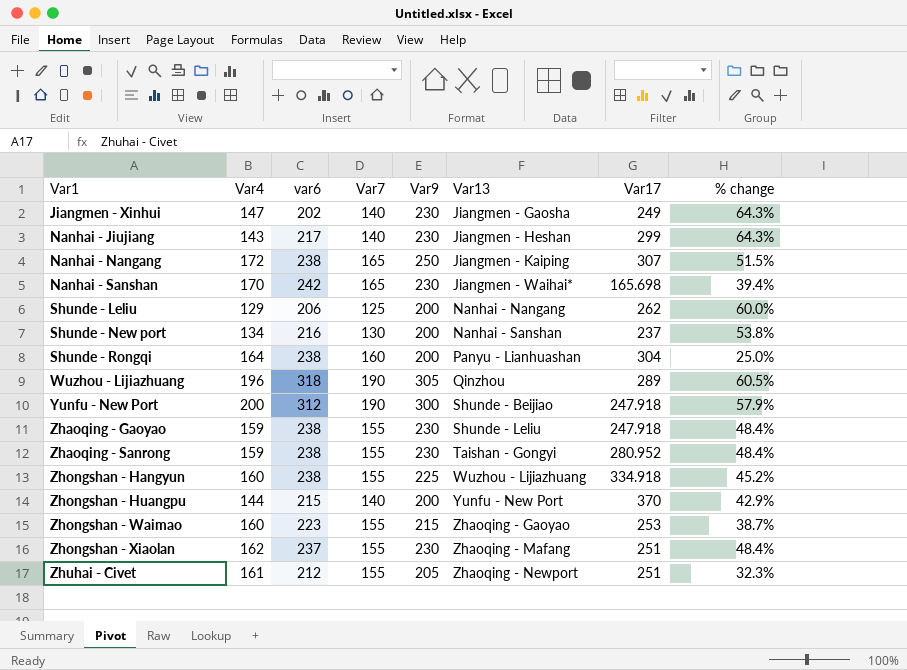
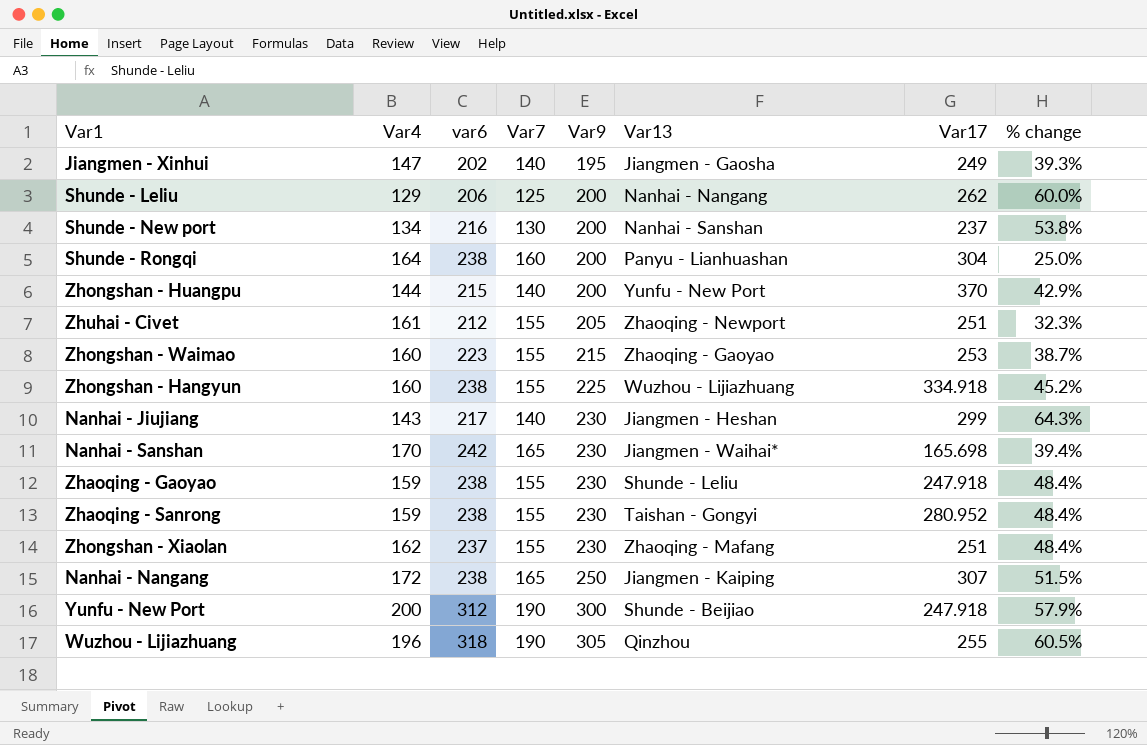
row order: Var1 ascending -> Var9 ascending
Jiangmen - Xinhui | Var9: 230 -> 195
Jiangmen - Xinhui | % change: 64.3% -> 39.3%
Wuzhou - Lijiazhuang | Var17: 289 -> 255

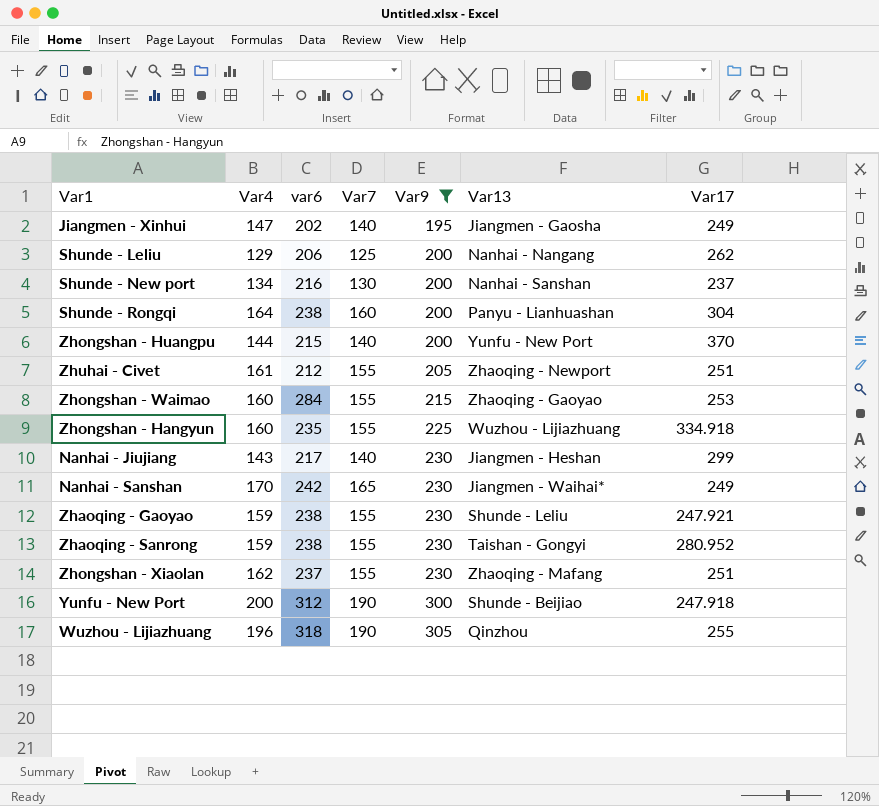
filter: none -> Var9 != 250
column % change | formula: ([Var9] - [Var7]) / [Var7] -> none
Zhongshan - Waimao | var6: 223 -> 284
Zhongshan - Hangyun | var6: 238 -> 235
Nanhai - Sanshan | Var17: 165.698 -> 249
Zhaoqing - Gaoyao | Var17: 247.918 -> 247.921

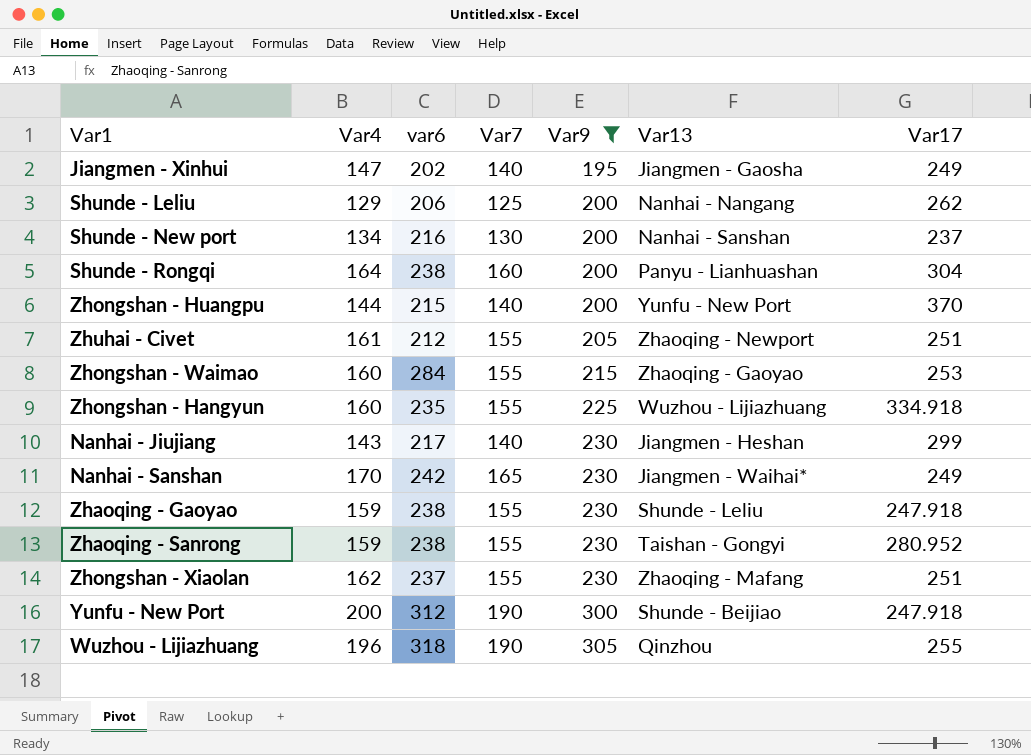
Zhaoqing - Gaoyao | Var17: 247.921 -> 247.918

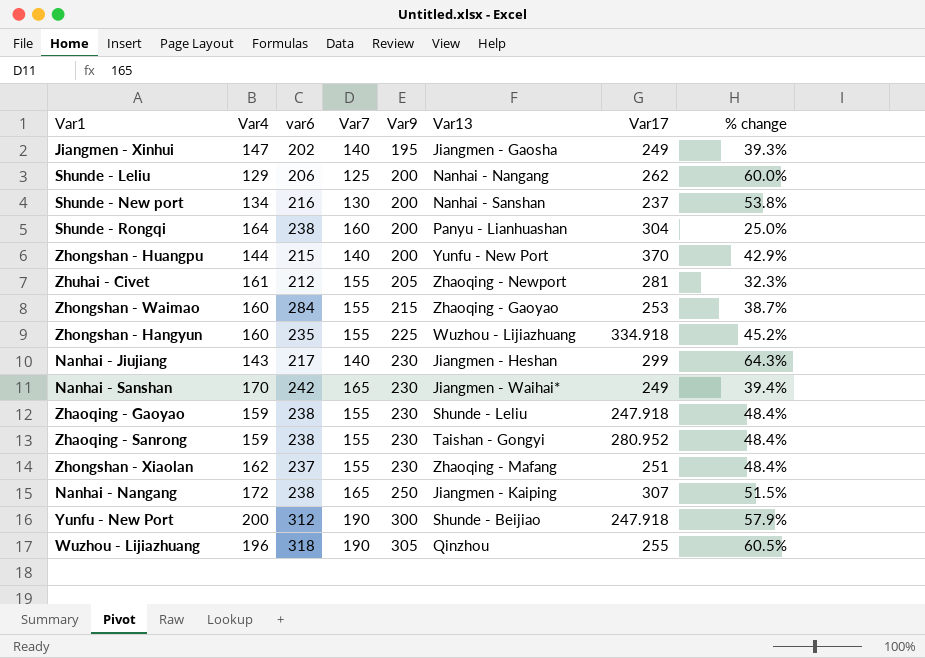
filter: Var9 != 250 -> none
column % change | formula: none -> ([Var9] - [Var7]) / [Var7]
Zhuhai - Civet | Var17: 251 -> 281

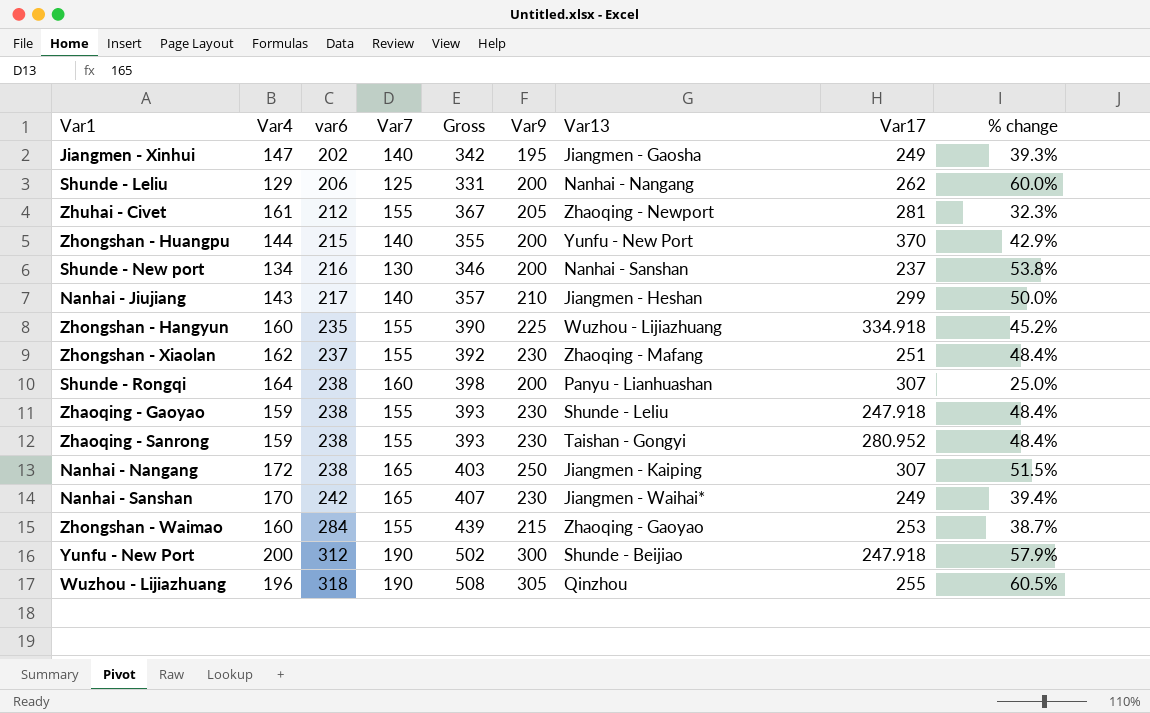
row order: Var9 ascending -> var6 ascending
column Gross | formula: none -> [var6] + [Var7]
Nanhai - Jiujiang | Var9: 230 -> 210
Nanhai - Jiujiang | % change: 64.3% -> 50.0%
Shunde - Rongqi | Var17: 304 -> 307

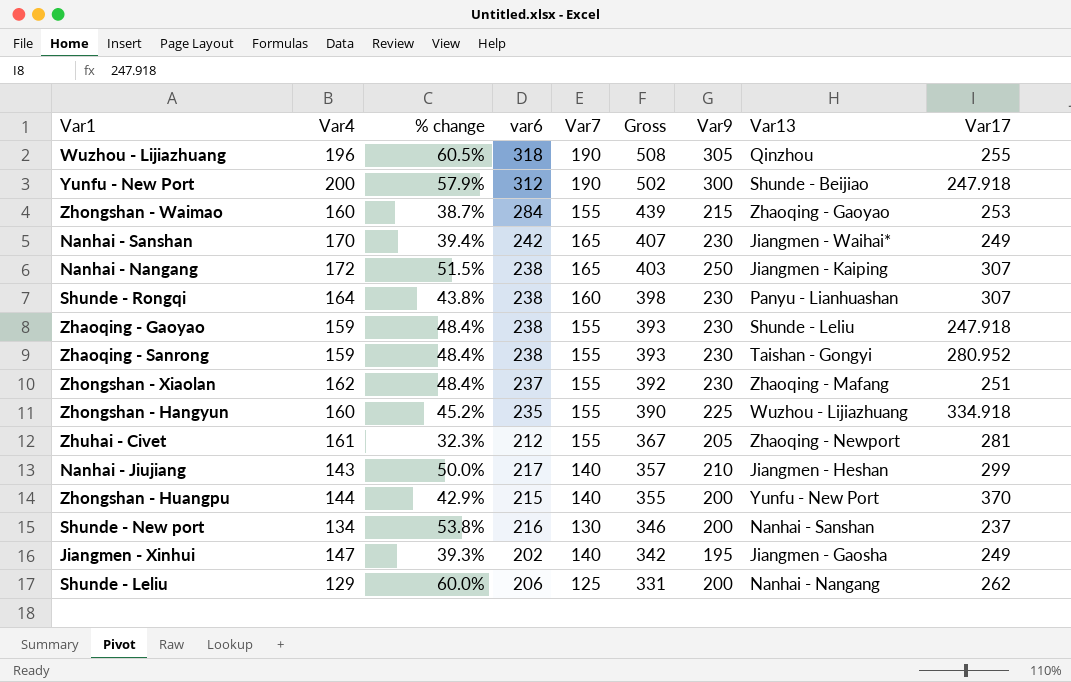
row order: var6 ascending -> Gross descending
column % change | position: 9 -> 3
Shunde - Rongqi | % change: 25.0% -> 43.8%
Shunde - Rongqi | Var9: 200 -> 230

